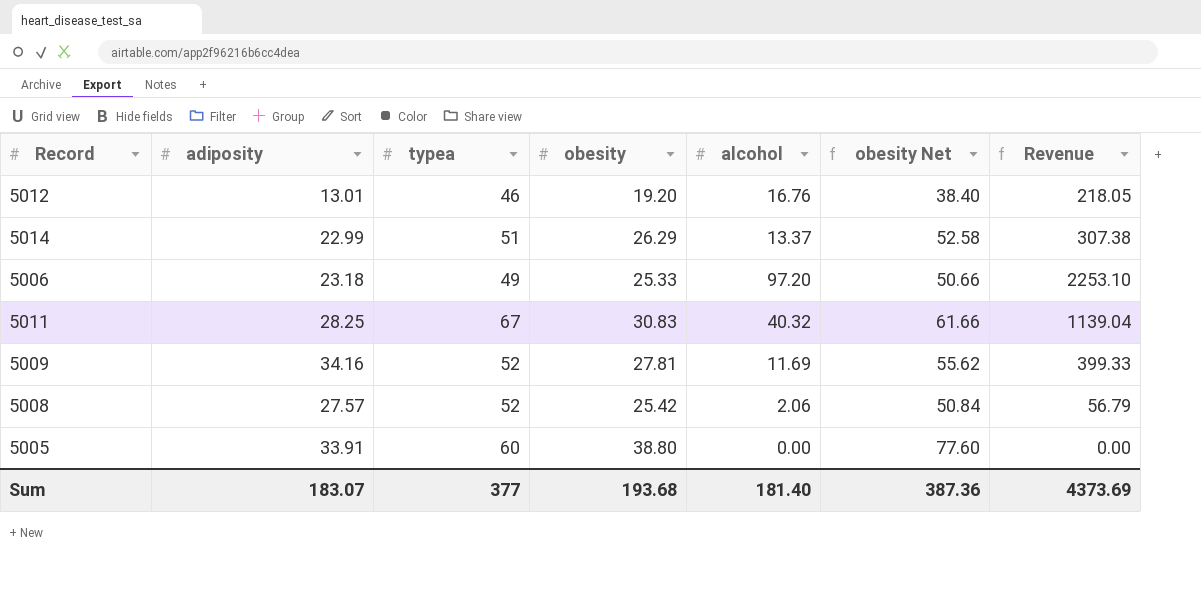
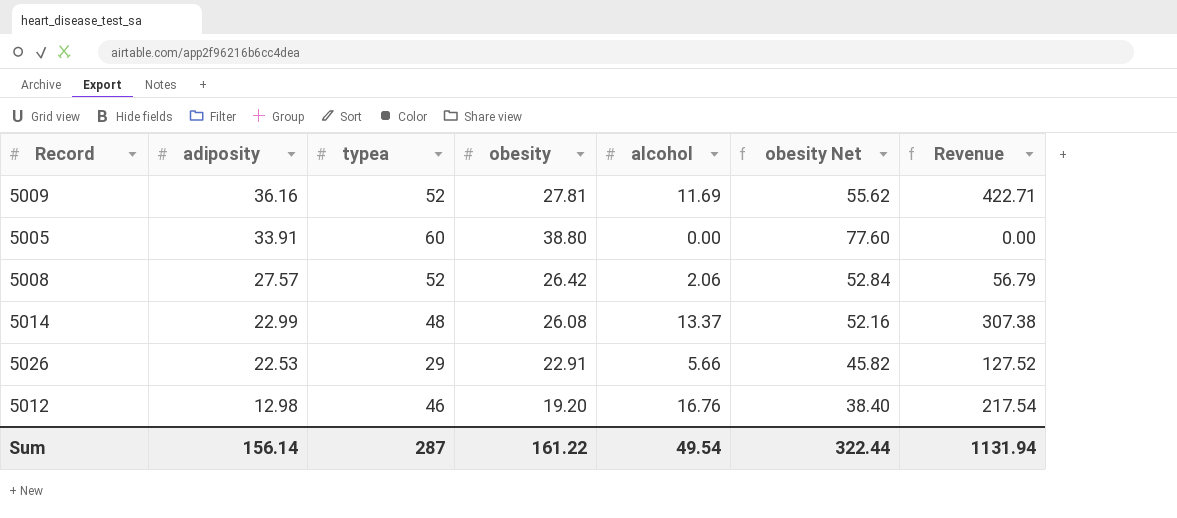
row order: none -> adiposity descending
row 5006: 23.18 | 49 | 25.33 | 97.20 | 50.66 | 2253.10 -> none
row 5011: 28.25 | 67 | 30.83 | 40.32 | 61.66 | 1139.04 -> none
5009 | adiposity: 34.16 -> 36.16
5009 | Revenue: 399.33 -> 422.71
5008 | obesity: 25.42 -> 26.42
5008 | obesity Net: 50.84 -> 52.84
5014 | typea: 51 -> 48
5014 | obesity: 26.29 -> 26.08
5014 | obesity Net: 52.58 -> 52.16
row 5026: none -> 22.53 | 29 | 22.91 | 5.66 | 45.82 | 127.52
5012 | adiposity: 13.01 -> 12.98
5012 | Revenue: 218.05 -> 217.54
Sum | adiposity: 183.07 -> 156.14
Sum | typea: 377 -> 287
Sum | obesity: 193.68 -> 161.22
Sum | alcohol: 181.40 -> 49.54
Sum | obesity Net: 387.36 -> 322.44
Sum | Revenue: 4373.69 -> 1131.94

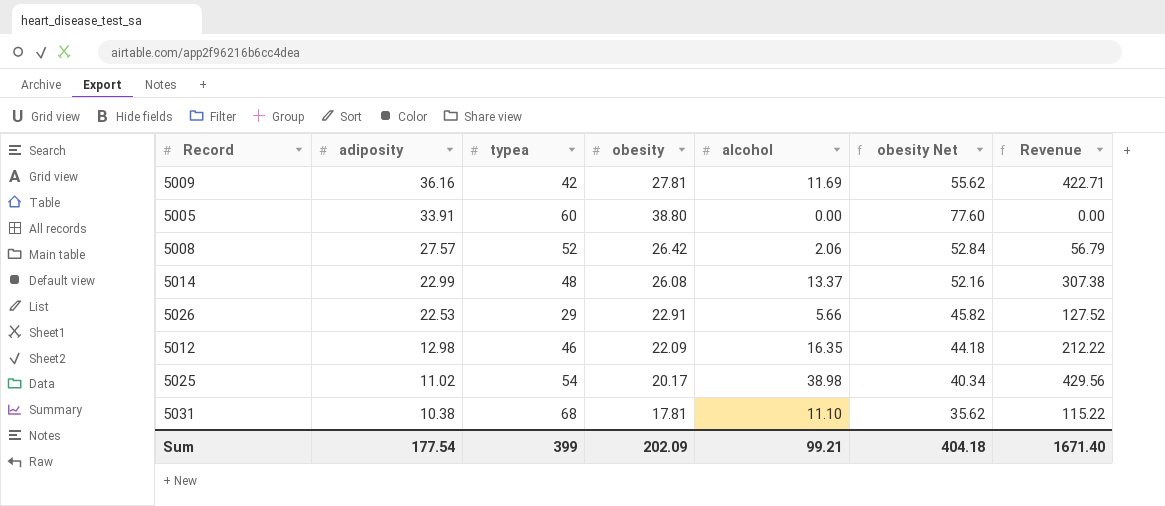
5009 | typea: 52 -> 42
5012 | obesity: 19.20 -> 22.09
5012 | alcohol: 16.76 -> 16.35
5012 | obesity Net: 38.40 -> 44.18
5012 | Revenue: 217.54 -> 212.22
row 5025: none -> 11.02 | 54 | 20.17 | 38.98 | 40.34 | 429.56
row 5031: none -> 10.38 | 68 | 17.81 | 11.10 | 35.62 | 115.22
Sum | adiposity: 156.14 -> 177.54
Sum | typea: 287 -> 399
Sum | obesity: 161.22 -> 202.09
Sum | alcohol: 49.54 -> 99.21
Sum | obesity Net: 322.44 -> 404.18
Sum | Revenue: 1131.94 -> 1671.40

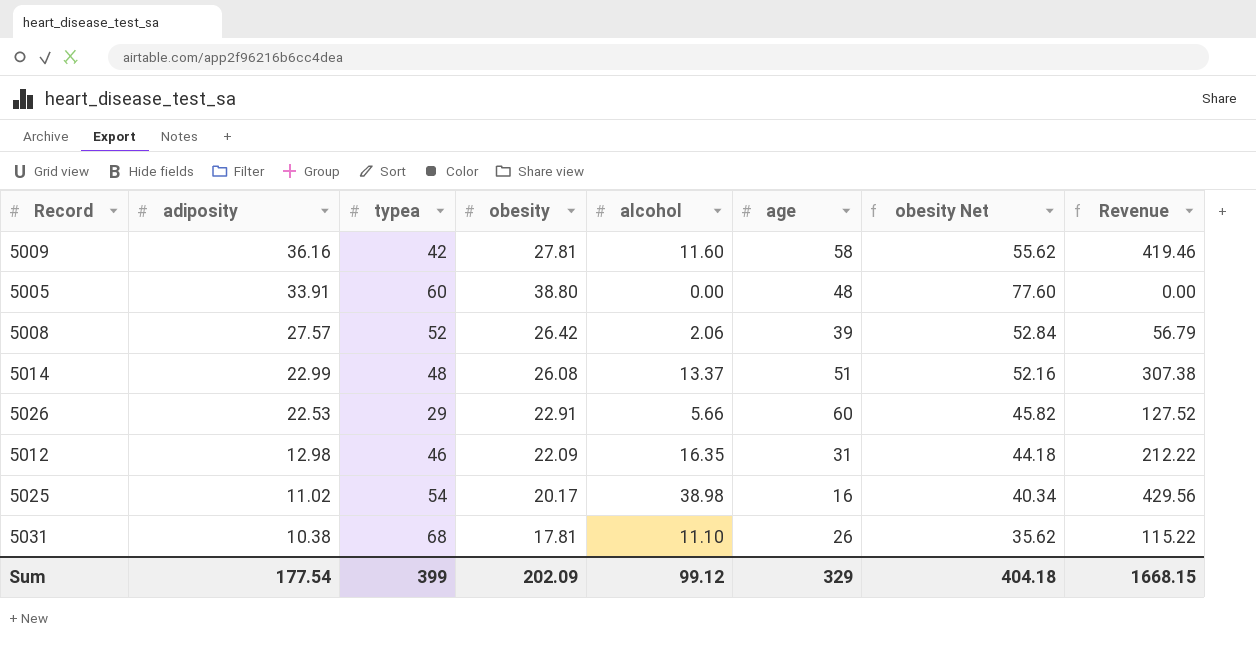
column age | position: none -> 6
5009 | alcohol: 11.69 -> 11.60
5009 | Revenue: 422.71 -> 419.46
Sum | alcohol: 99.21 -> 99.12
Sum | Revenue: 1671.40 -> 1668.15

